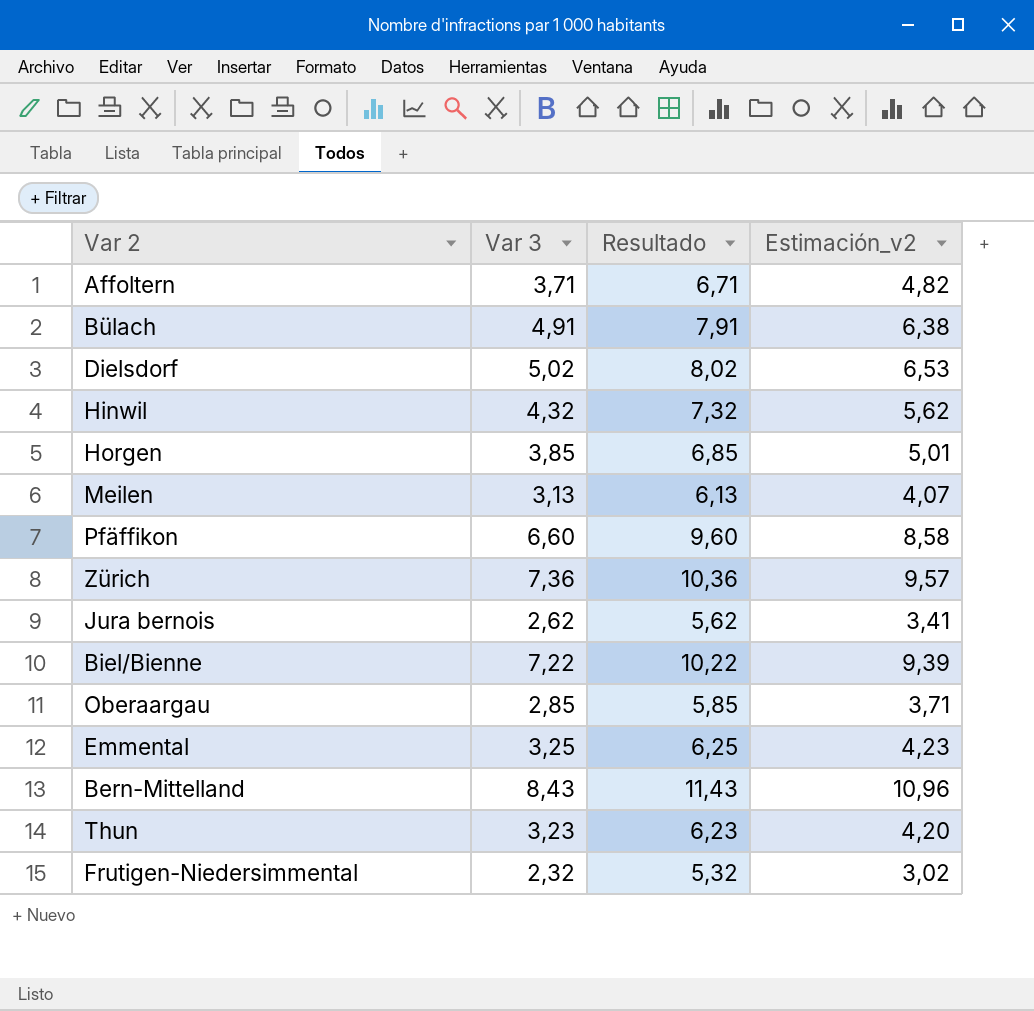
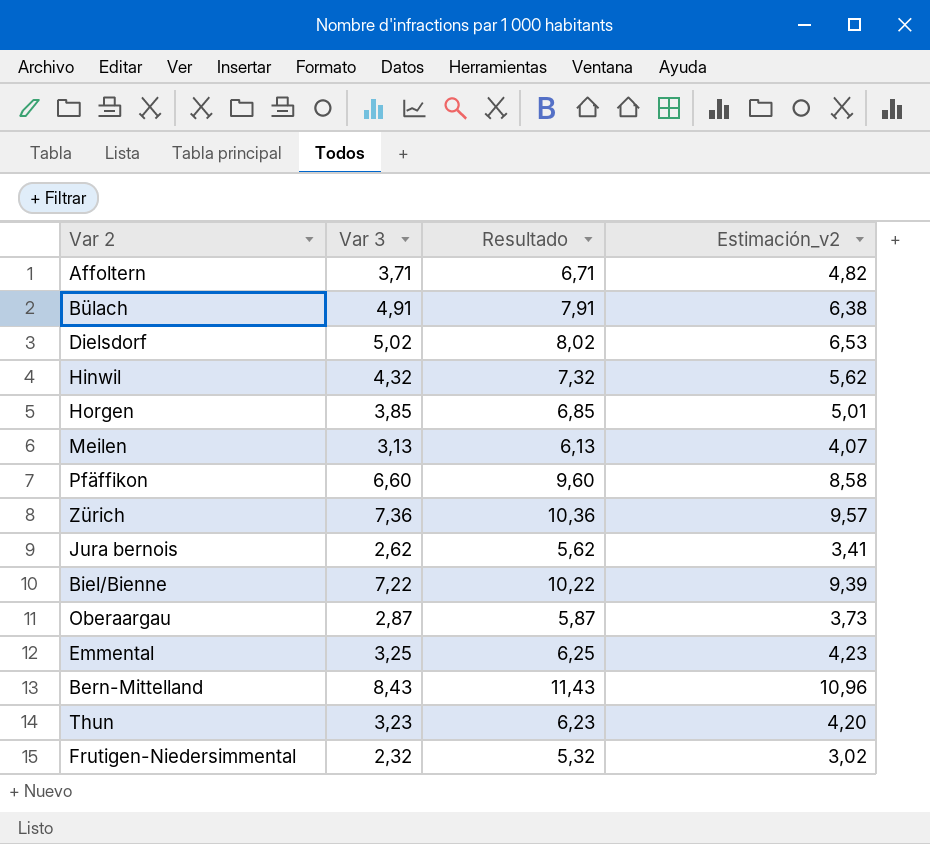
Oberaargau | Var 3: 2,85 -> 2,87
Oberaargau | Resultado: 5,85 -> 5,87
Oberaargau | Estimación_v2: 3,71 -> 3,73

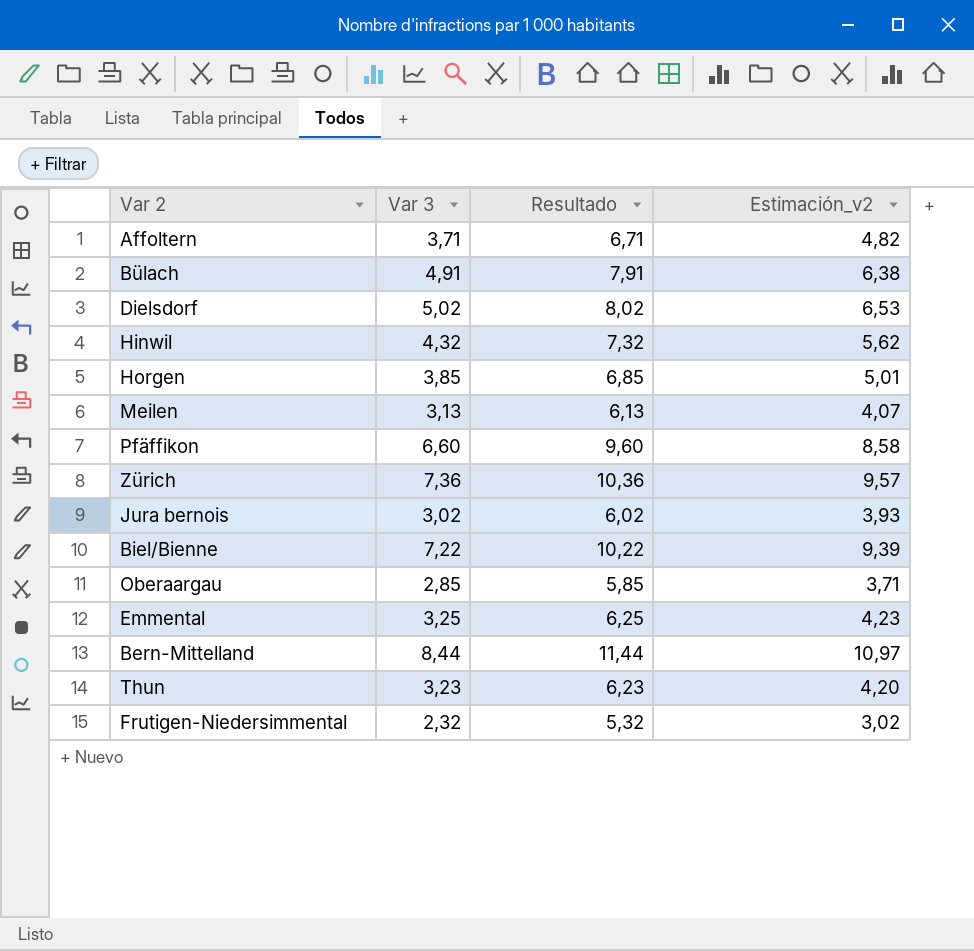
Jura bernois | Var 3: 2,62 -> 3,02
Jura bernois | Resultado: 5,62 -> 6,02
Jura bernois | Estimación_v2: 3,41 -> 3,93
Oberaargau | Var 3: 2,87 -> 2,85
Oberaargau | Resultado: 5,87 -> 5,85
Oberaargau | Estimación_v2: 3,73 -> 3,71
Bern-Mittelland | Var 3: 8,43 -> 8,44
Bern-Mittelland | Resultado: 11,43 -> 11,44
Bern-Mittelland | Estimación_v2: 10,96 -> 10,97

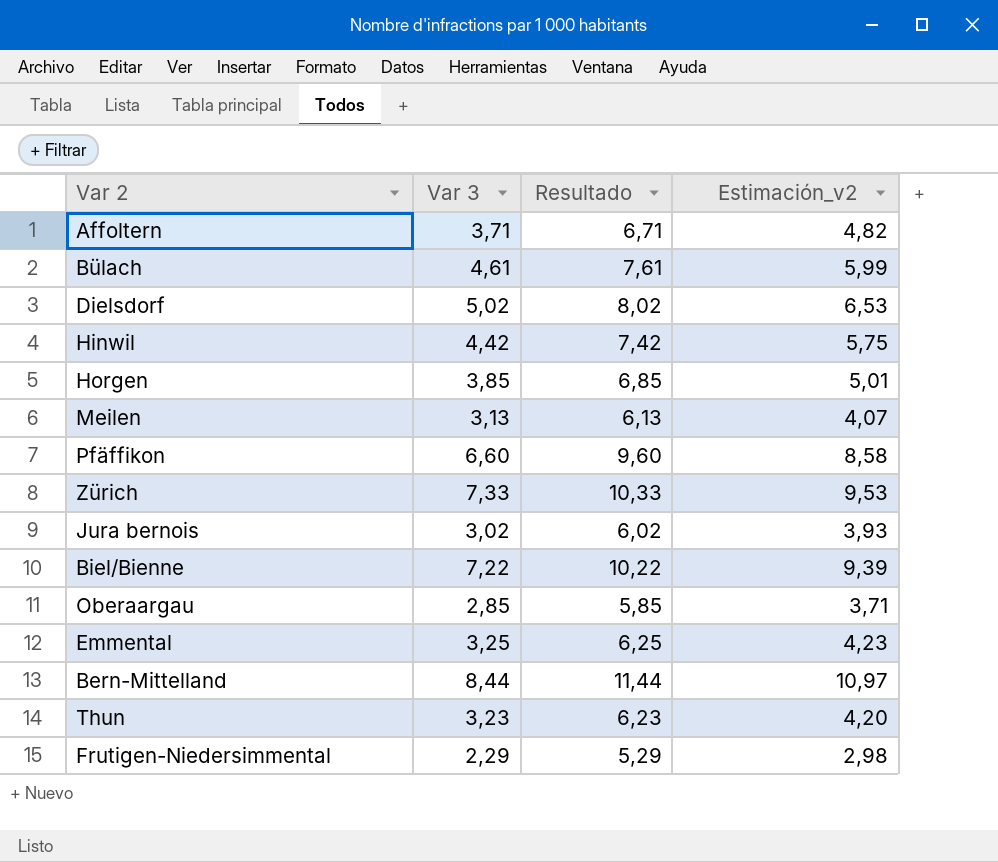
Bülach | Var 3: 4,91 -> 4,61
Bülach | Resultado: 7,91 -> 7,61
Bülach | Estimación_v2: 6,38 -> 5,99
Hinwil | Var 3: 4,32 -> 4,42
Hinwil | Resultado: 7,32 -> 7,42
Hinwil | Estimación_v2: 5,62 -> 5,75
Zürich | Var 3: 7,36 -> 7,33
Zürich | Resultado: 10,36 -> 10,33
Zürich | Estimación_v2: 9,57 -> 9,53
Frutigen-Niedersimmental | Var 3: 2,32 -> 2,29
Frutigen-Niedersimmental | Resultado: 5,32 -> 5,29
Frutigen-Niedersimmental | Estimación_v2: 3,02 -> 2,98

